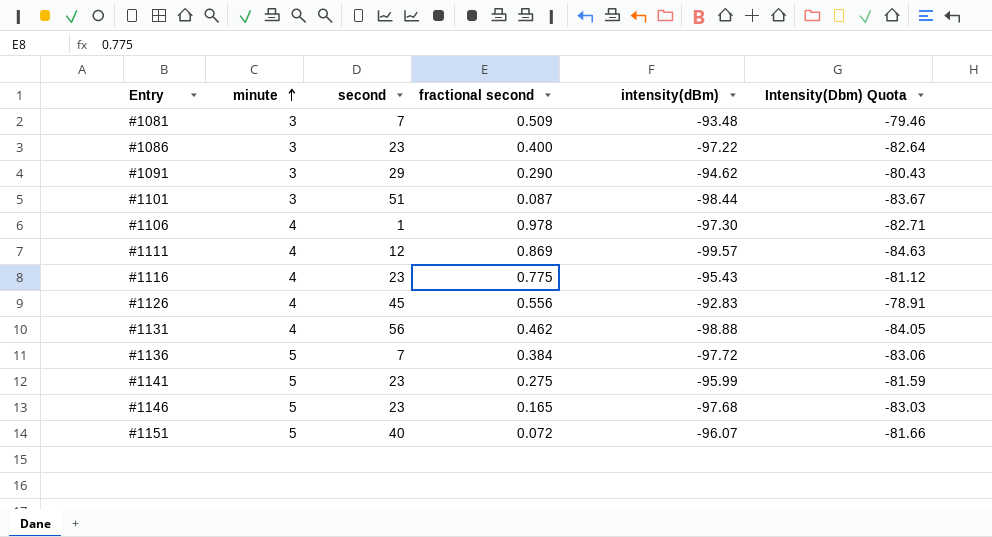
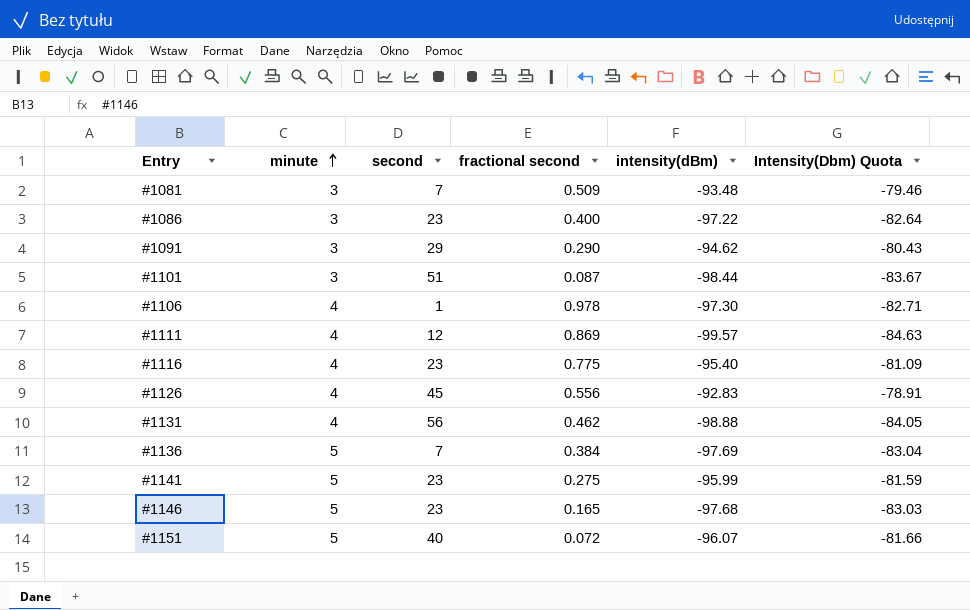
#1116 | intensity(dBm): -95.43 -> -95.40
#1116 | Intensity(Dbm) Quota: -81.12 -> -81.09
#1136 | intensity(dBm): -97.72 -> -97.69
#1136 | Intensity(Dbm) Quota: -83.06 -> -83.04

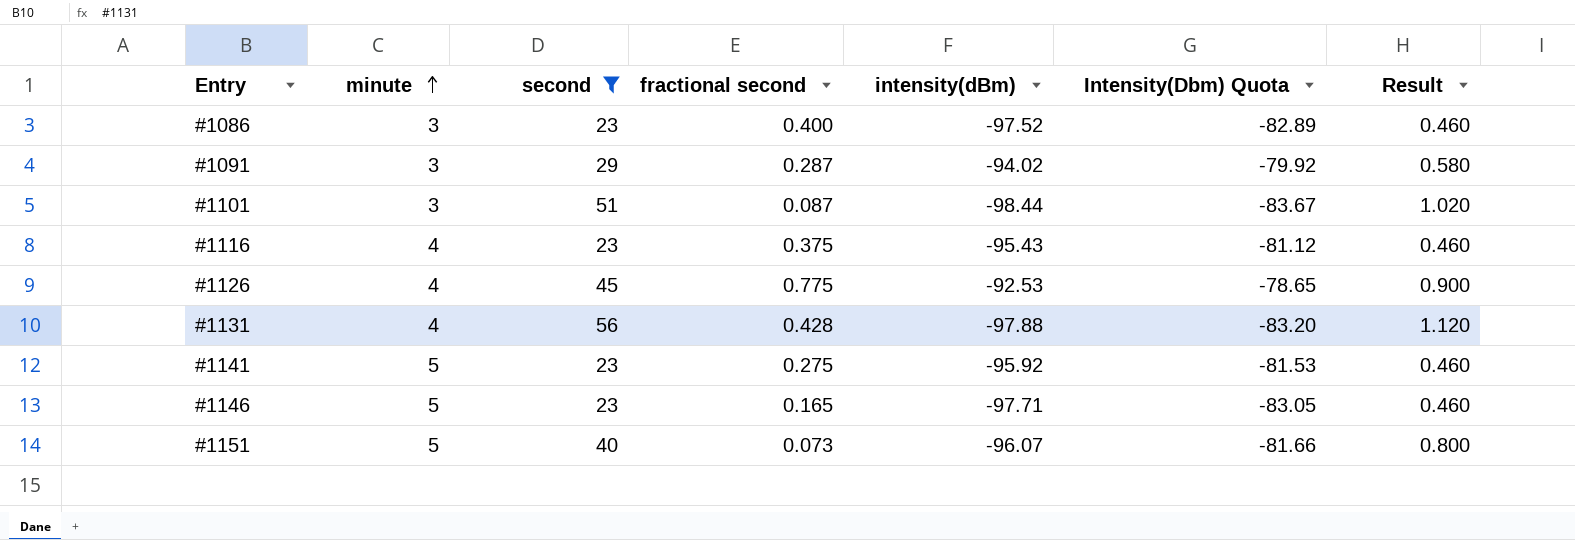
filter: none -> second >= 23
column Result | formula: none -> [second] * 0.02
#1086 | intensity(dBm): -97.22 -> -97.52
#1086 | Intensity(Dbm) Quota: -82.64 -> -82.89
#1091 | fractional second: 0.290 -> 0.287
#1091 | intensity(dBm): -94.62 -> -94.02
#1091 | Intensity(Dbm) Quota: -80.43 -> -79.92
#1116 | fractional second: 0.775 -> 0.375
#1116 | intensity(dBm): -95.40 -> -95.43
#1116 | Intensity(Dbm) Quota: -81.09 -> -81.12
#1126 | fractional second: 0.556 -> 0.775
#1126 | intensity(dBm): -92.83 -> -92.53
#1126 | Intensity(Dbm) Quota: -78.91 -> -78.65
#1131 | fractional second: 0.462 -> 0.428
#1131 | intensity(dBm): -98.88 -> -97.88
#1131 | Intensity(Dbm) Quota: -84.05 -> -83.20
#1141 | intensity(dBm): -95.99 -> -95.92
#1141 | Intensity(Dbm) Quota: -81.59 -> -81.53
#1146 | intensity(dBm): -97.68 -> -97.71
#1146 | Intensity(Dbm) Quota: -83.03 -> -83.05
#1151 | fractional second: 0.072 -> 0.073

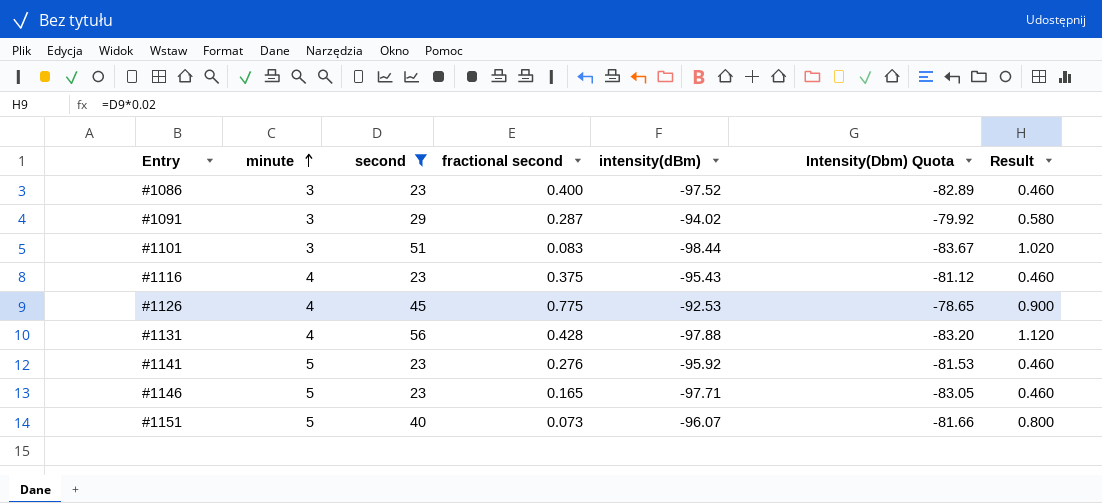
#1101 | fractional second: 0.087 -> 0.083
#1141 | fractional second: 0.275 -> 0.276

